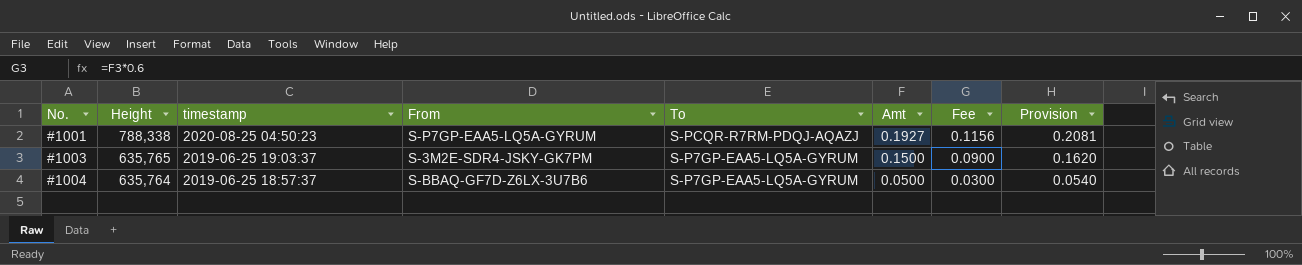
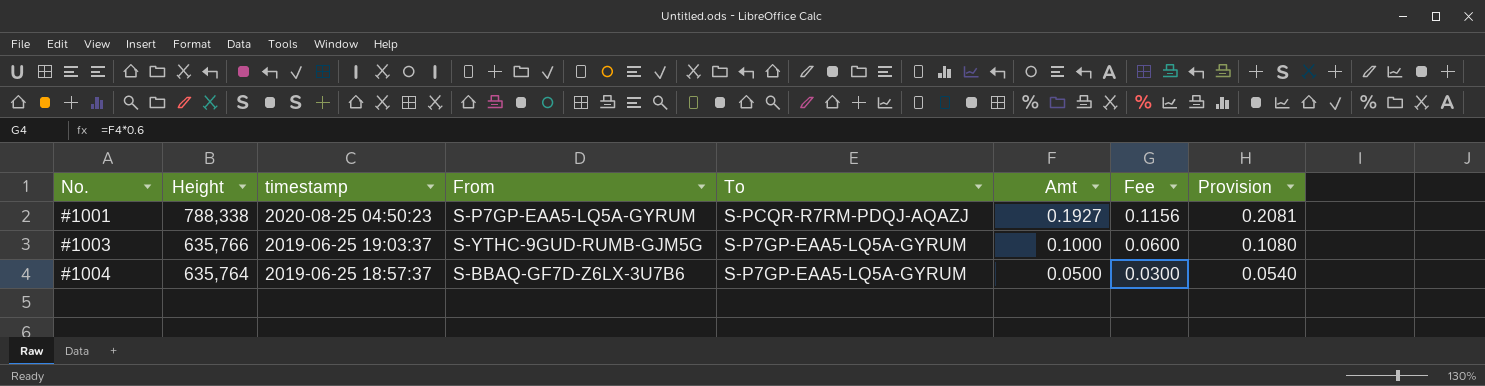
#1003 | Height: 635,765 -> 635,766
#1003 | From: S-3M2E-SDR4-JSKY-GK7PM -> S-YTHC-9GUD-RUMB-GJM5G
#1003 | Amt: 0.1500 -> 0.1000
#1003 | Fee: 0.0900 -> 0.0600
#1003 | Provision: 0.1620 -> 0.1080

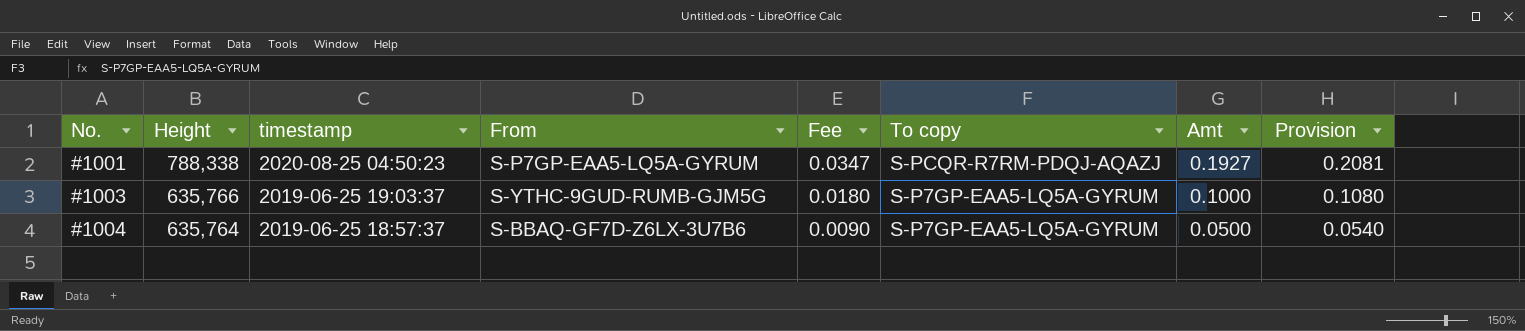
column Fee | formula: [Amt] * 0.6 -> [Amt] * 0.18
column Fee | position: 7 -> 5
column name: To -> To copy

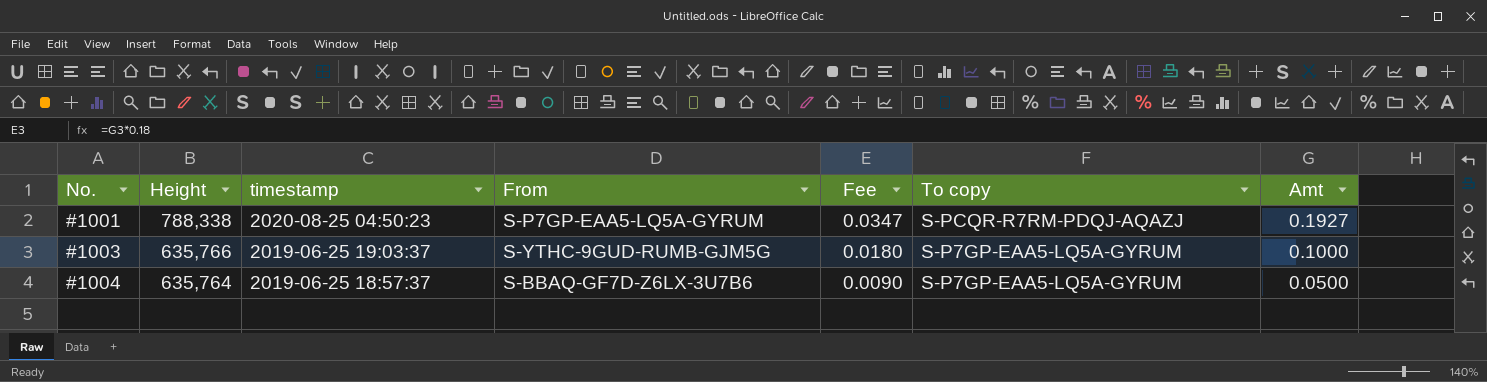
column Provision | formula: [Amt] * 1.08 -> none

